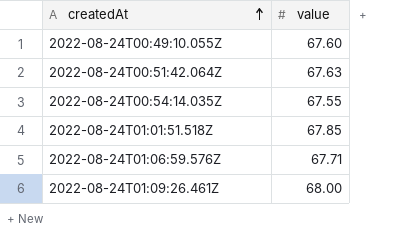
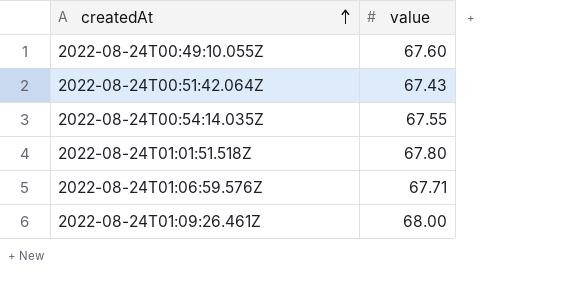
2022-08-24T00:51:42.064Z | value: 67.63 -> 67.43
2022-08-24T01:01:51.518Z | value: 67.85 -> 67.80

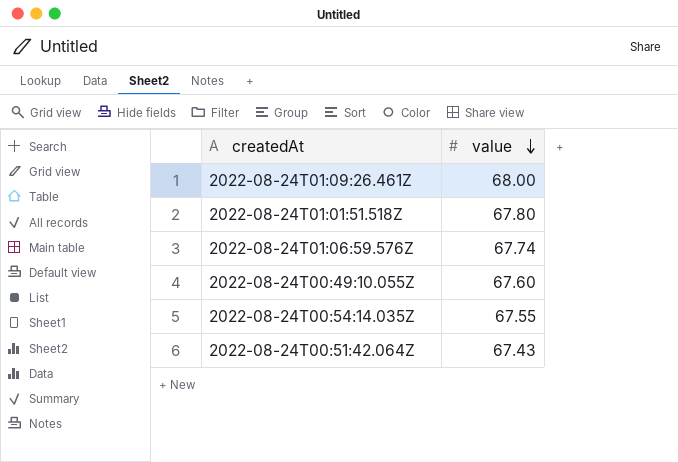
row order: createdAt ascending -> value descending
2022-08-24T01:06:59.576Z | value: 67.71 -> 67.74

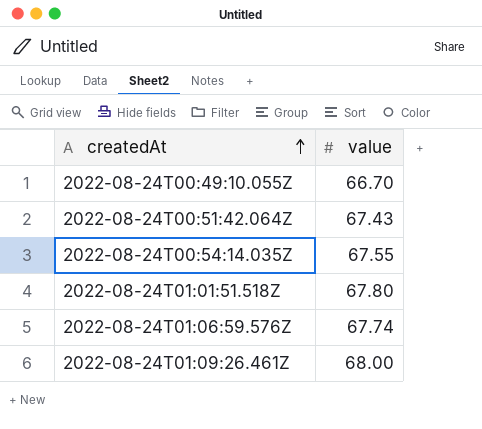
row order: value descending -> createdAt ascending
2022-08-24T00:49:10.055Z | value: 67.60 -> 66.70

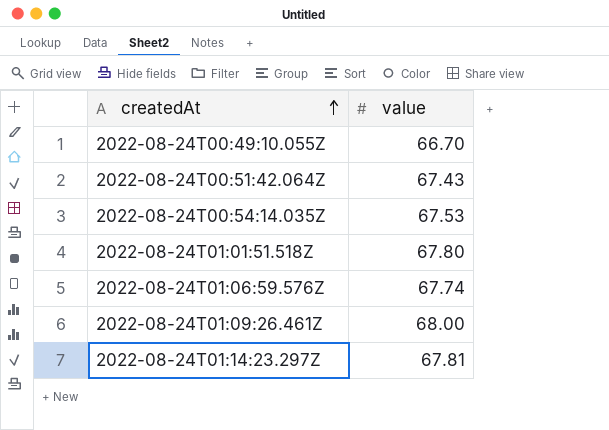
2022-08-24T00:54:14.035Z | value: 67.55 -> 67.53
row 2022-08-24T01:14:23.297Z: none -> 67.81

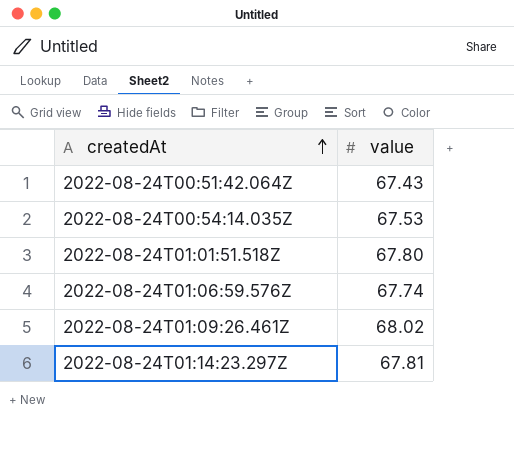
row 2022-08-24T00:49:10.055Z: 66.70 -> none
2022-08-24T01:09:26.461Z | value: 68.00 -> 68.02

